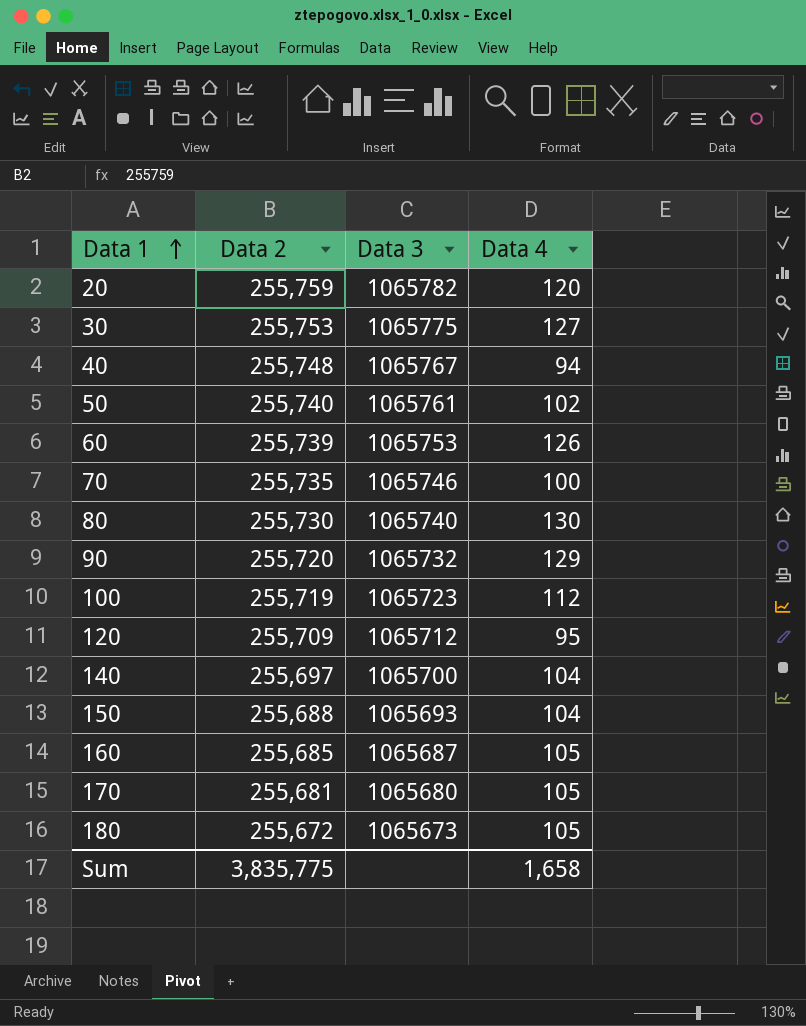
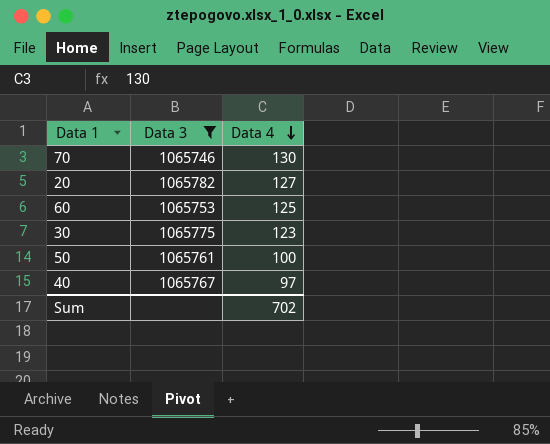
filter: none -> Data 3 >= 1065746
row order: Data 1 ascending -> Data 4 descending
column Data 2 | position: 2 -> none
70 | Data 4: 100 -> 130
20 | Data 4: 120 -> 127
60 | Data 4: 126 -> 125
30 | Data 4: 127 -> 123
50 | Data 4: 102 -> 100
40 | Data 4: 94 -> 97
Sum | Data 4: 1,658 -> 702

